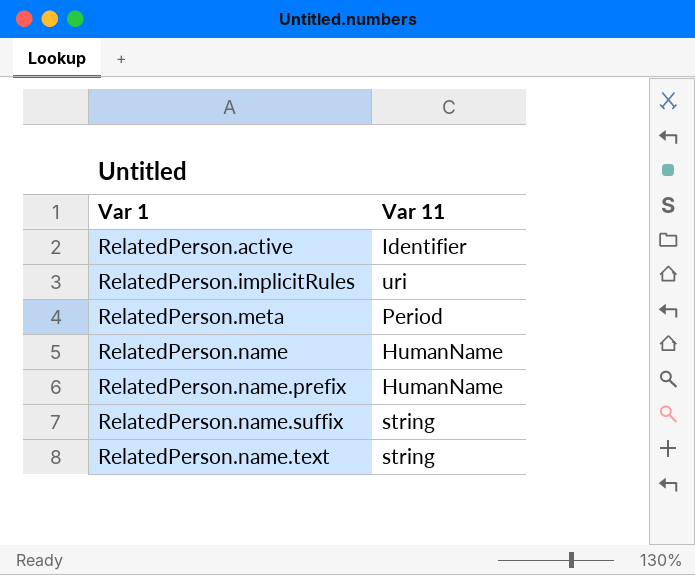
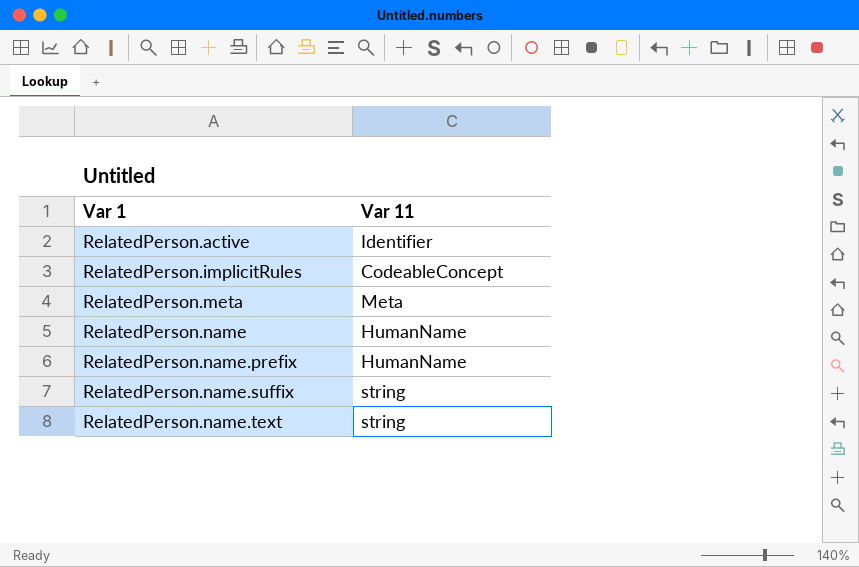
RelatedPerson.implicitRules | Var 11: uri -> CodeableConcept
RelatedPerson.meta | Var 11: Period -> Meta

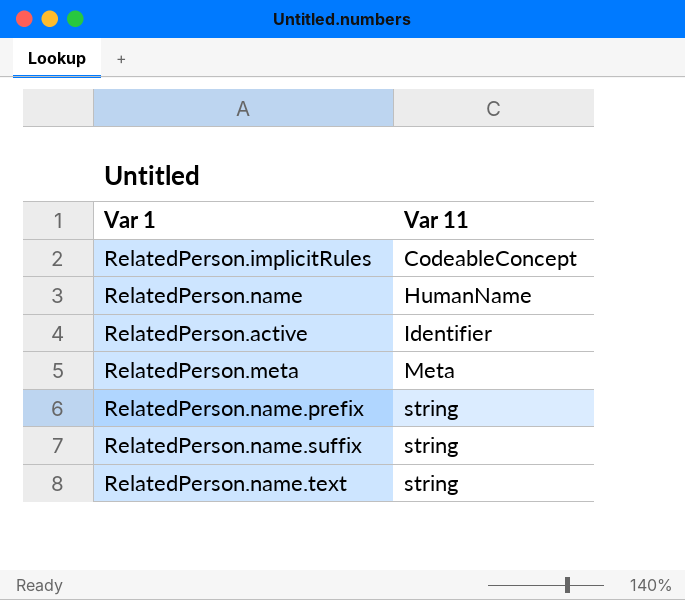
row order: Var 1 ascending -> Var 11 ascending
RelatedPerson.name.prefix | Var 11: HumanName -> string

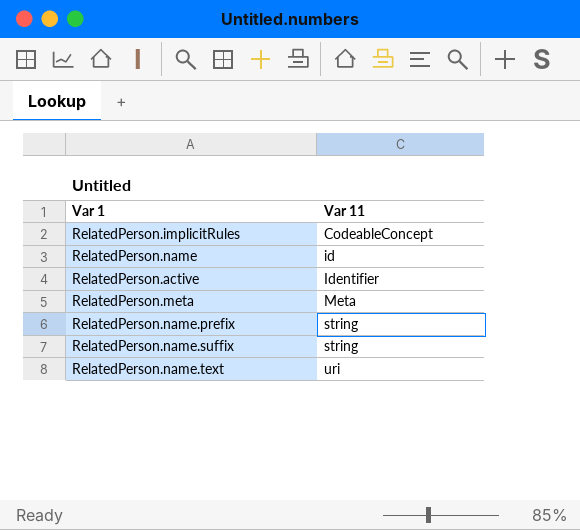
RelatedPerson.name | Var 11: HumanName -> id
RelatedPerson.name.text | Var 11: string -> uri

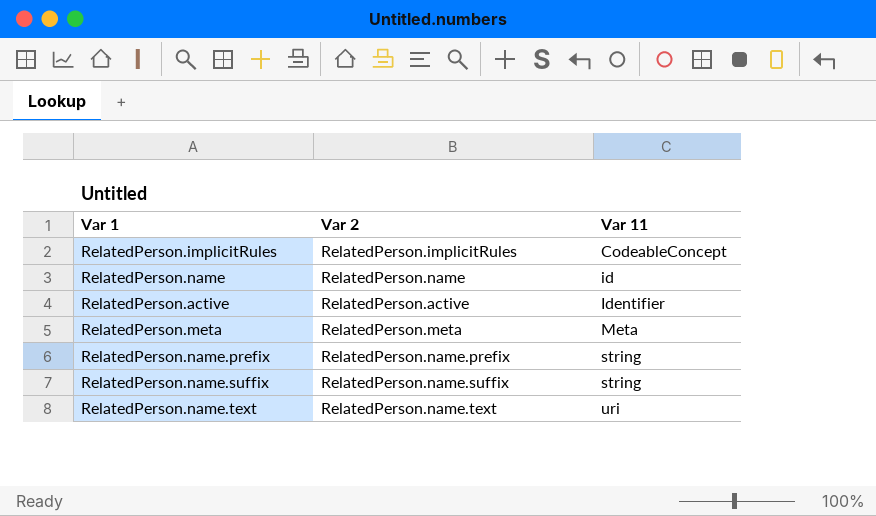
column Var 2 | position: none -> 2

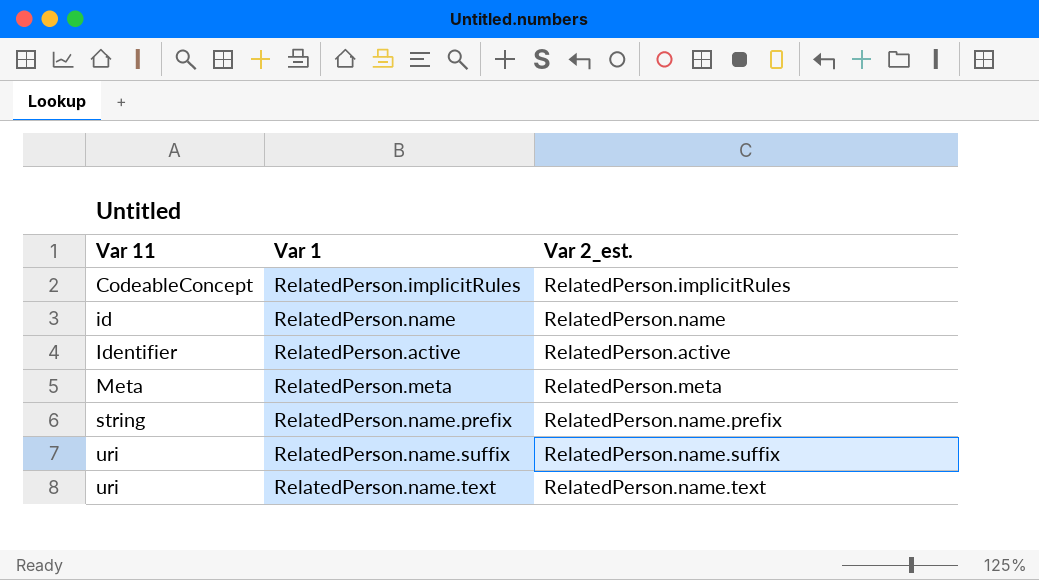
column Var 11 | position: 3 -> 1
column name: Var 2 -> Var 2_est.
RelatedPerson.name.suffix | Var 11: string -> uri

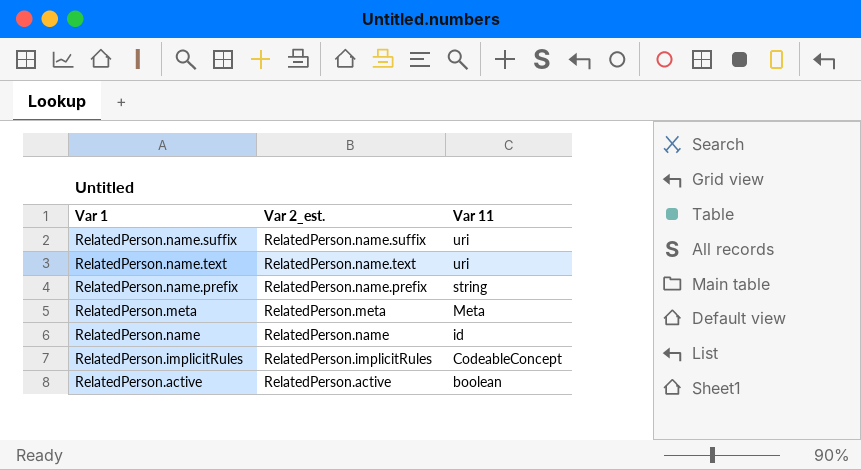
row order: Var 11 ascending -> Var 11 descending
column Var 11 | position: 1 -> 3
RelatedPerson.active | Var 11: Identifier -> boolean

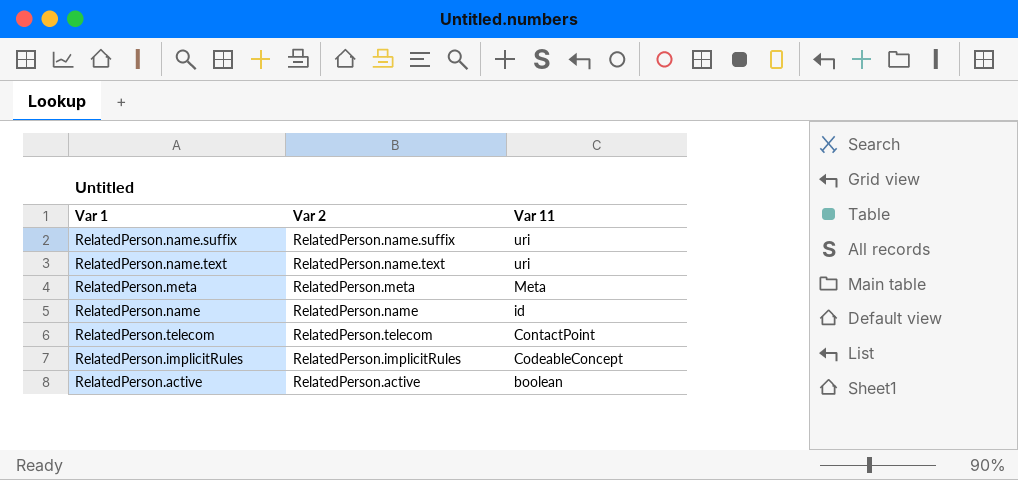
column name: Var 2_est. -> Var 2
row RelatedPerson.name.prefix: RelatedPerson.name.prefix | string -> none
row RelatedPerson.telecom: none -> RelatedPerson.telecom | ContactPoint

